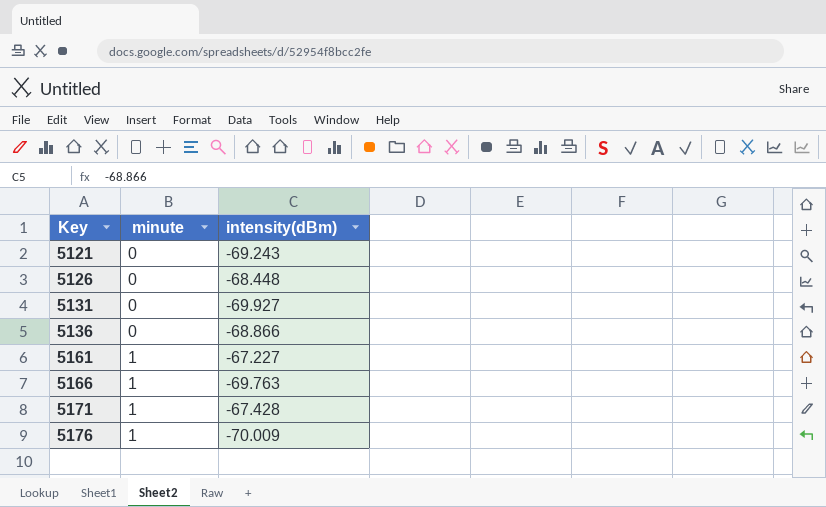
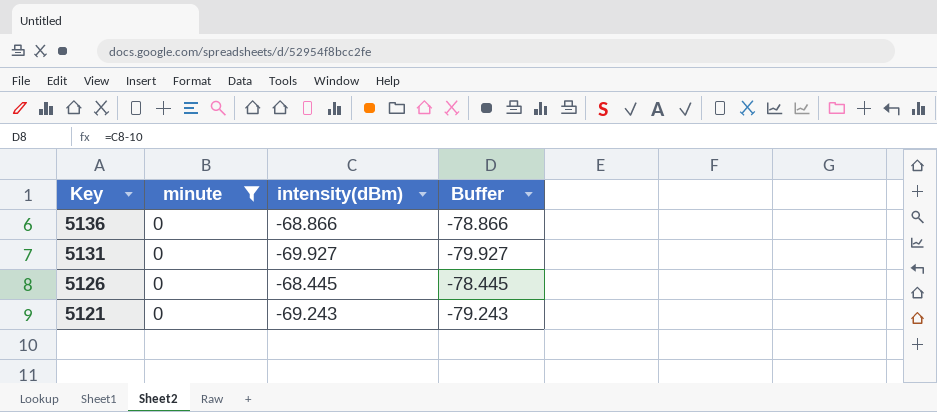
filter: none -> minute = 0
row order: Key ascending -> Key descending
column Buffer | formula: none -> [intensity(dBm)] - 10
5126 | intensity(dBm): -68.448 -> -68.445

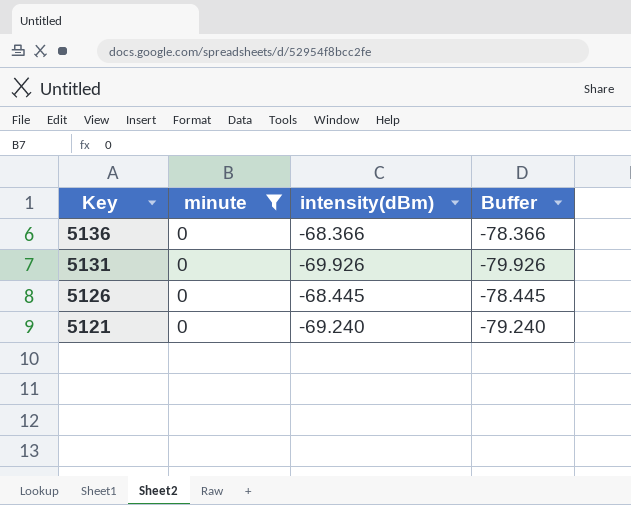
5136 | intensity(dBm): -68.866 -> -68.366
5136 | Buffer: -78.866 -> -78.366
5131 | intensity(dBm): -69.927 -> -69.926
5131 | Buffer: -79.927 -> -79.926
5121 | intensity(dBm): -69.243 -> -69.240
5121 | Buffer: -79.243 -> -79.240

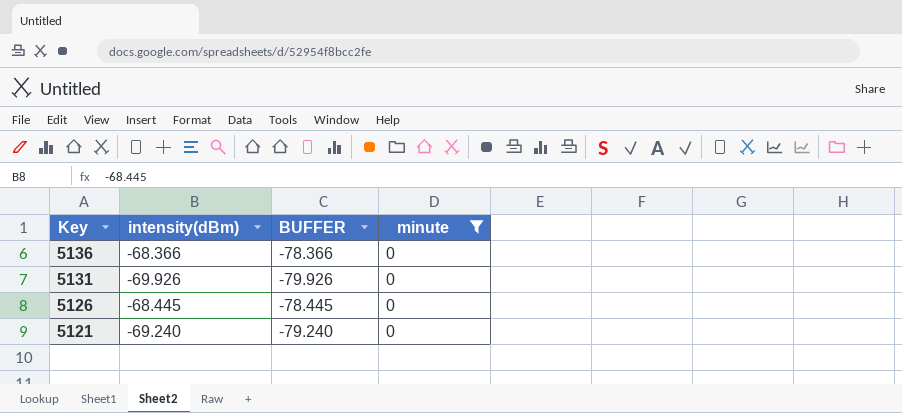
column name: Buffer -> BUFFER
column minute | position: 2 -> 4

